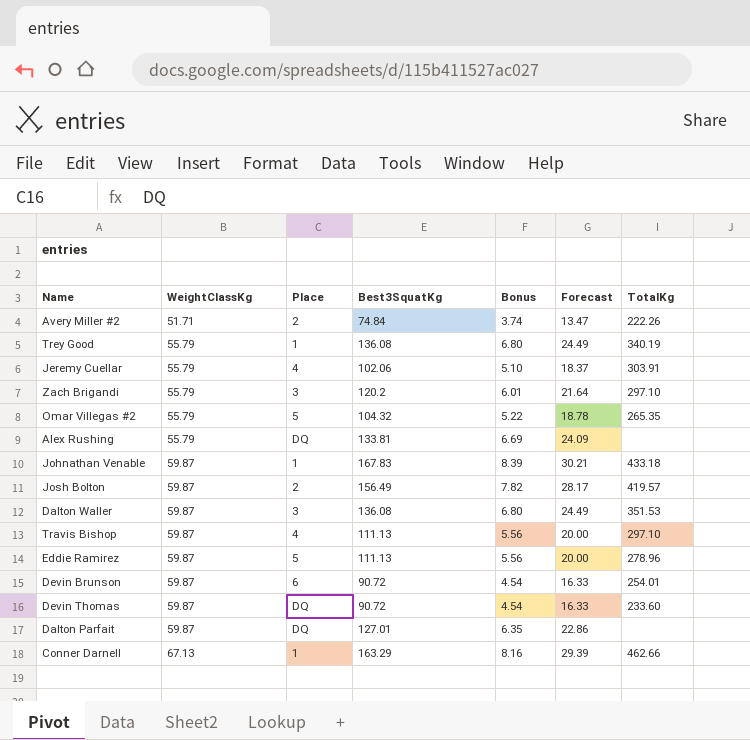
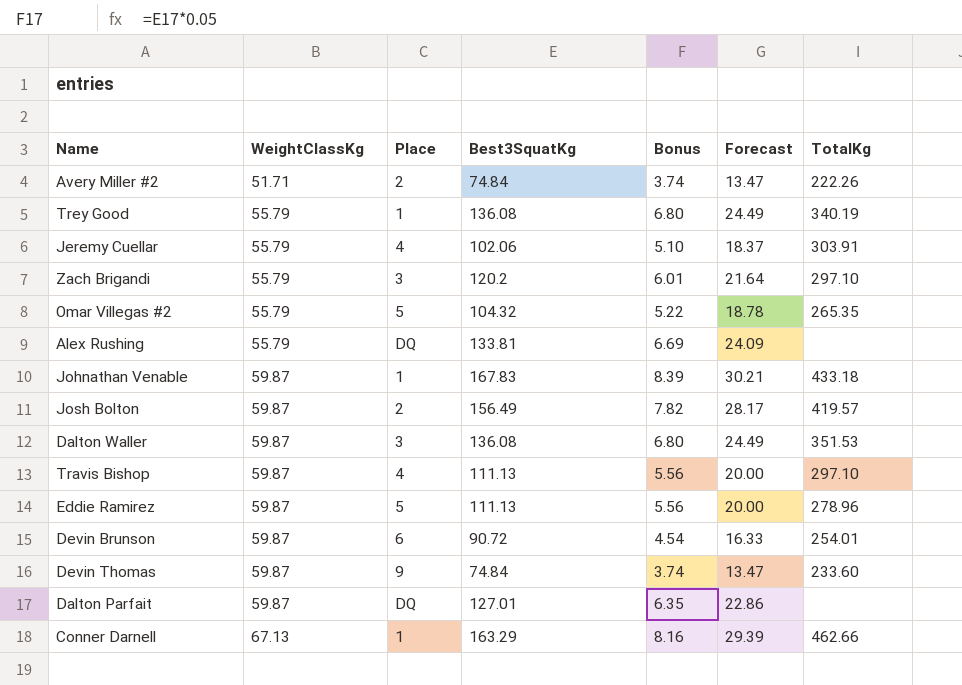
Devin Thomas | Place: DQ -> 9
Devin Thomas | Best3SquatKg: 90.72 -> 74.84
Devin Thomas | Bonus: 4.54 -> 3.74
Devin Thomas | Forecast: 16.33 -> 13.47

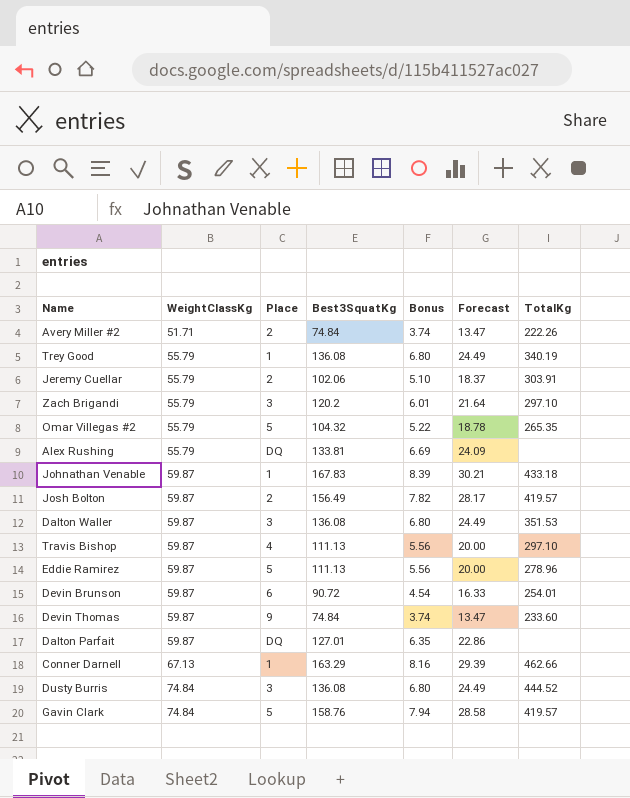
Jeremy Cuellar | Place: 4 -> 2
row Dusty Burris: none -> 74.84 | 3 | 136.08 | 6.80 | 24.49 | 444.52
row Gavin Clark: none -> 74.84 | 5 | 158.76 | 7.94 | 28.58 | 419.57

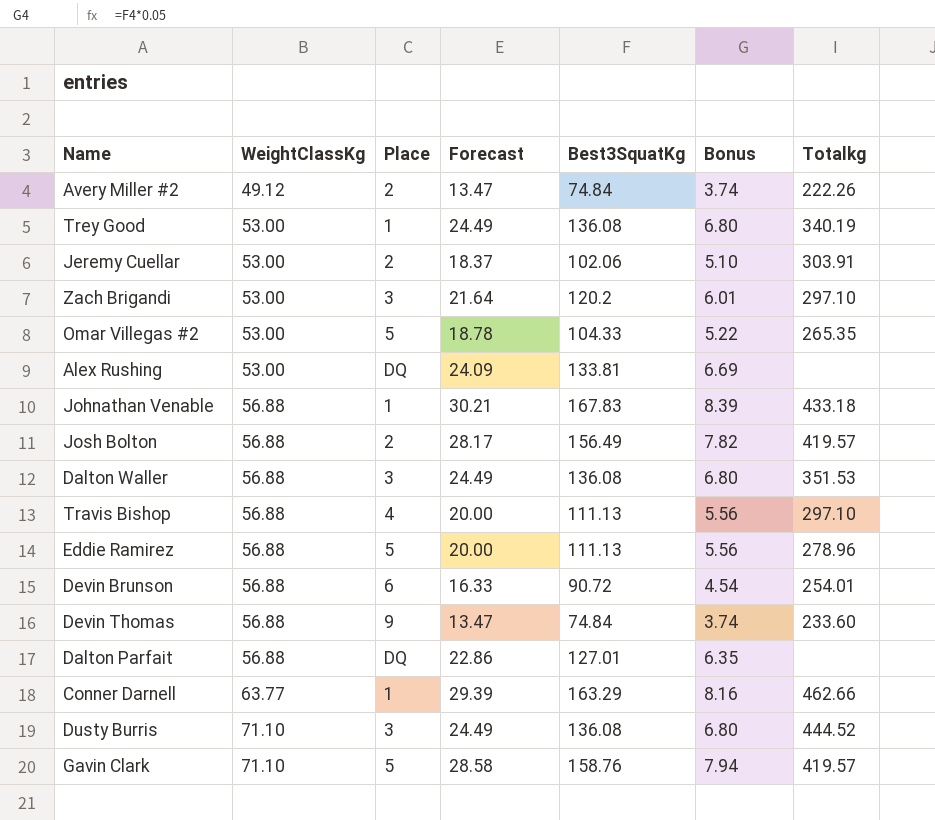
column Forecast | position: 6 -> 4
column name: TotalKg -> Totalkg
Avery Miller #2 | WeightClassKg: 51.71 -> 49.12
Trey Good | WeightClassKg: 55.79 -> 53.00
Jeremy Cuellar | WeightClassKg: 55.79 -> 53.00
Zach Brigandi | WeightClassKg: 55.79 -> 53.00
Omar Villegas #2 | WeightClassKg: 55.79 -> 53.00
Omar Villegas #2 | Best3SquatKg: 104.32 -> 104.33
Alex Rushing | WeightClassKg: 55.79 -> 53.00
Johnathan Venable | WeightClassKg: 59.87 -> 56.88
Josh Bolton | WeightClassKg: 59.87 -> 56.88
Dalton Waller | WeightClassKg: 59.87 -> 56.88
Travis Bishop | WeightClassKg: 59.87 -> 56.88
Eddie Ramirez | WeightClassKg: 59.87 -> 56.88
Devin Brunson | WeightClassKg: 59.87 -> 56.88
Devin Thomas | WeightClassKg: 59.87 -> 56.88
Dalton Parfait | WeightClassKg: 59.87 -> 56.88
Conner Darnell | WeightClassKg: 67.13 -> 63.77
Dusty Burris | WeightClassKg: 74.84 -> 71.10
Gavin Clark | WeightClassKg: 74.84 -> 71.10

